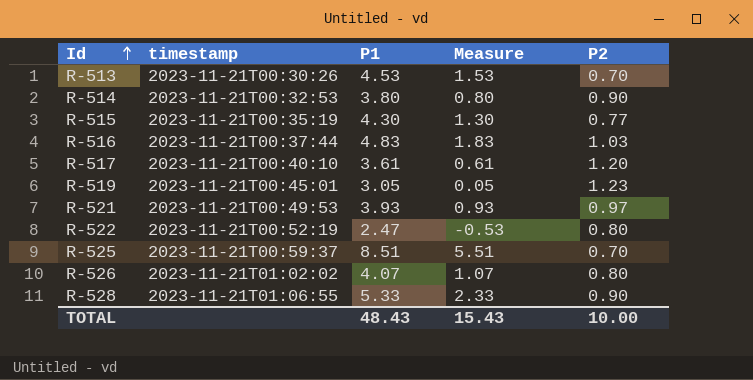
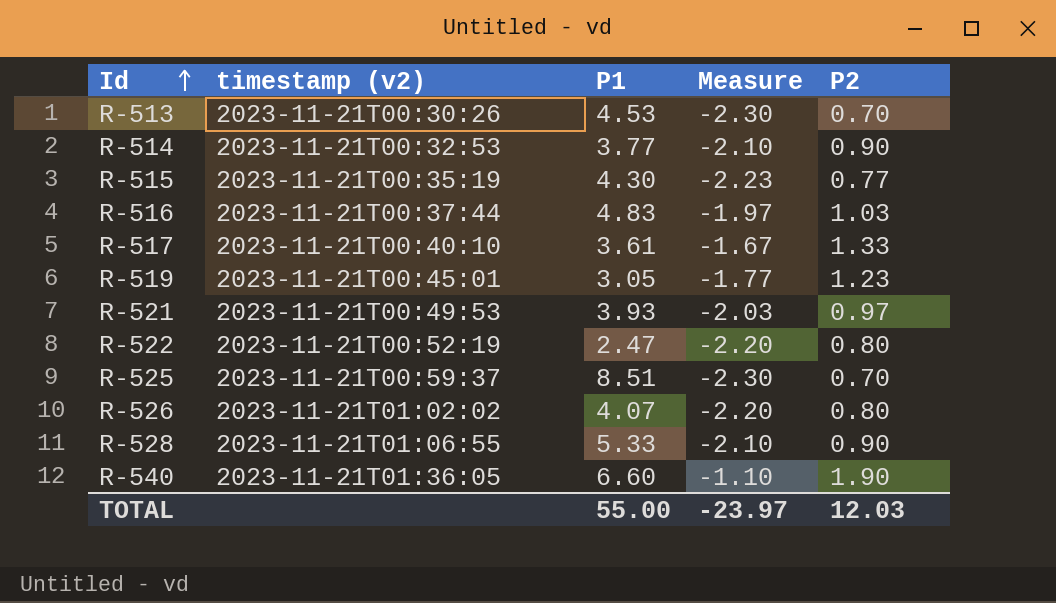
column name: timestamp -> timestamp (v2)
column Measure | formula: [P1] - 3 -> [P2] - 3
R-514 | P1: 3.80 -> 3.77
R-517 | P2: 1.20 -> 1.33
row R-540: none -> 2023-11-21T01:36:05 | 6.60 | -1.10 | 1.90
TOTAL | P1: 48.43 -> 55.00
TOTAL | Measure: 15.43 -> -23.97
TOTAL | P2: 10.00 -> 12.03

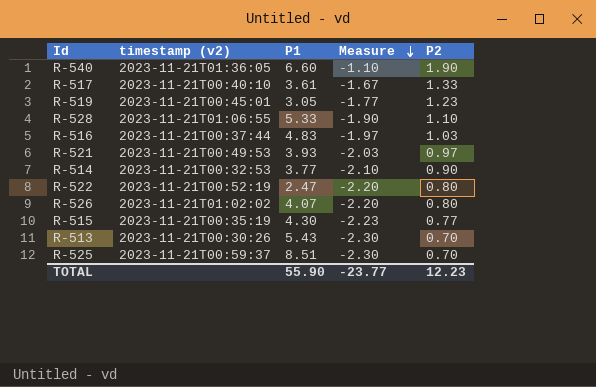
row order: Id ascending -> Measure descending
R-528 | Measure: -2.10 -> -1.90
R-528 | P2: 0.90 -> 1.10
R-513 | P1: 4.53 -> 5.43
TOTAL | P1: 55.00 -> 55.90
TOTAL | Measure: -23.97 -> -23.77
TOTAL | P2: 12.03 -> 12.23

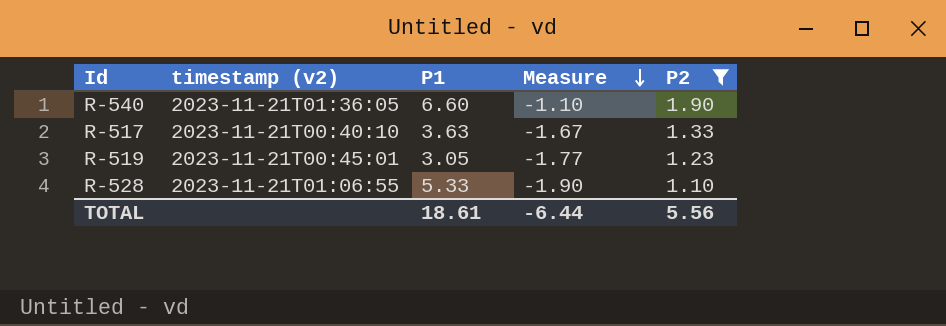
filter: none -> P2 >= 1.10
R-517 | P1: 3.61 -> 3.63
TOTAL | P1: 55.90 -> 18.61
TOTAL | Measure: -23.77 -> -6.44
TOTAL | P2: 12.23 -> 5.56

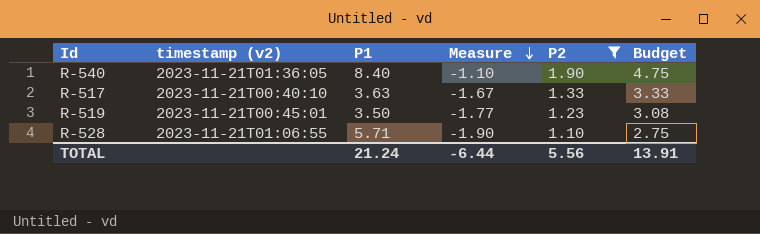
column Budget | formula: none -> [P2] * 2.5
R-540 | P1: 6.60 -> 8.40
R-519 | P1: 3.05 -> 3.50
R-528 | P1: 5.33 -> 5.71
TOTAL | P1: 18.61 -> 21.24

